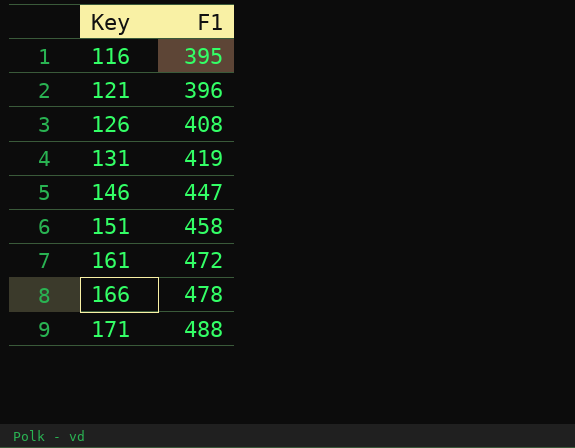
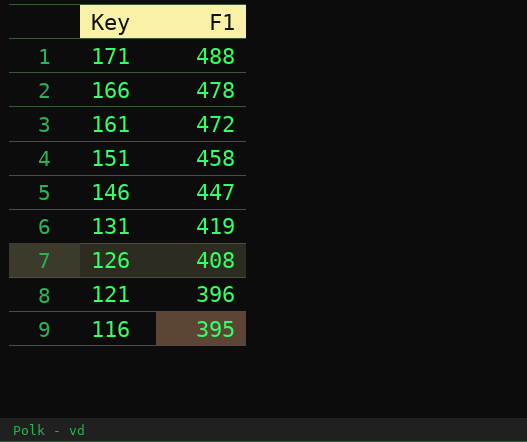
row order: Key ascending -> Key descending

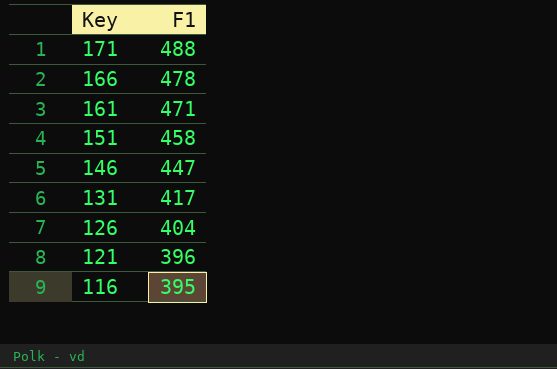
161 | F1: 472 -> 471
131 | F1: 419 -> 417
126 | F1: 408 -> 404

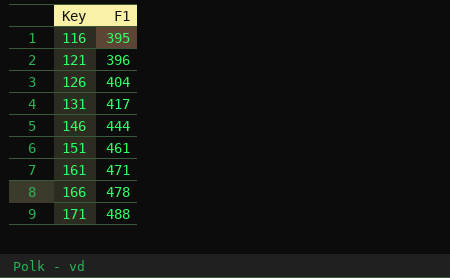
row order: Key descending -> Key ascending
146 | F1: 447 -> 444
151 | F1: 458 -> 461

